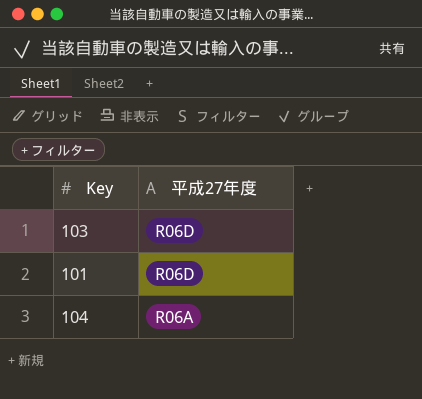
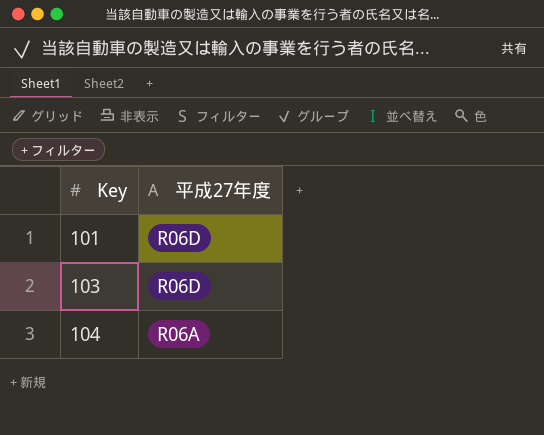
row order: 平成27年度 descending -> Key ascending

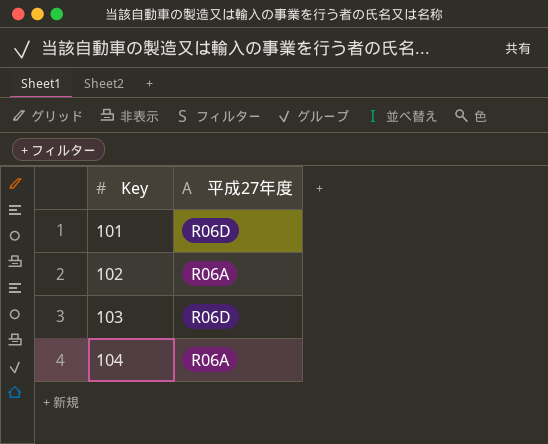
row 102: none -> R06A

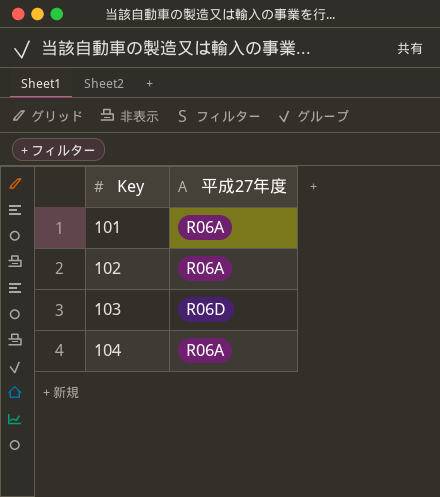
101 | 平成27年度: R06D -> R06A

